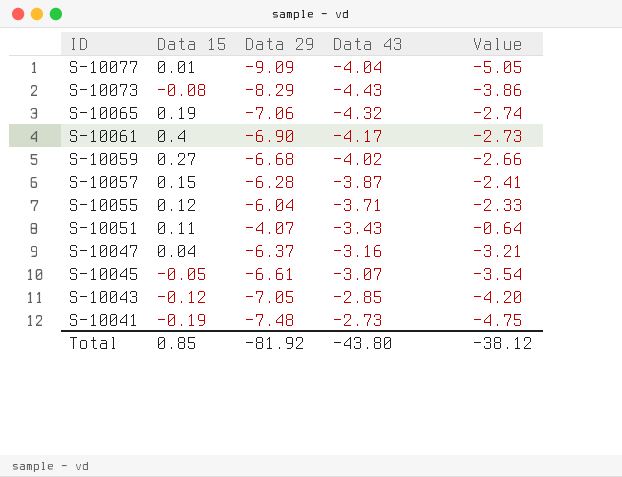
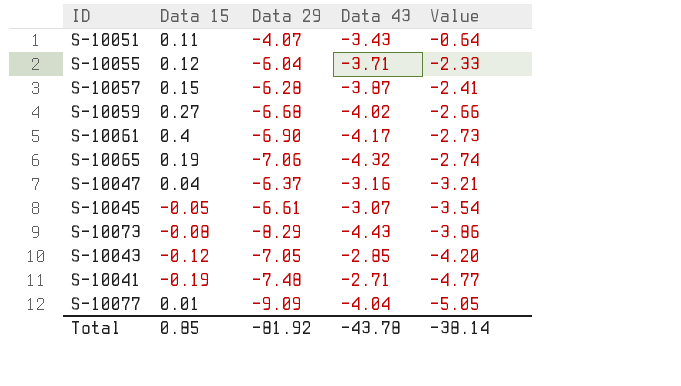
row order: ID descending -> Value descending
S-10041 | Data 43: -2.73 -> -2.71
S-10041 | Value: -4.75 -> -4.77
Total | Data 43: -43.80 -> -43.78
Total | Value: -38.12 -> -38.14

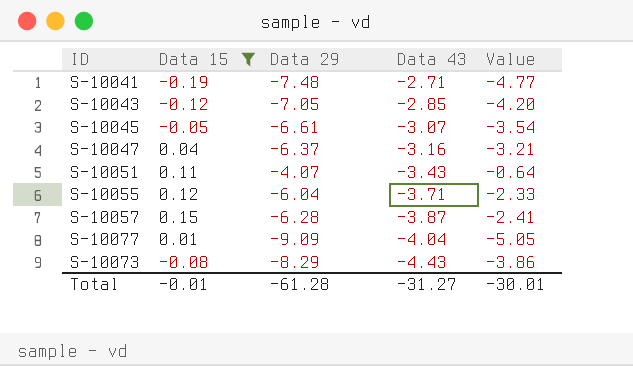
filter: none -> Data 15 <= 0.15
row order: Value descending -> Data 43 descending
Total | Data 15: 0.85 -> -0.01
Total | Data 29: -81.92 -> -61.28
Total | Data 43: -43.78 -> -31.27
Total | Value: -38.14 -> -30.01

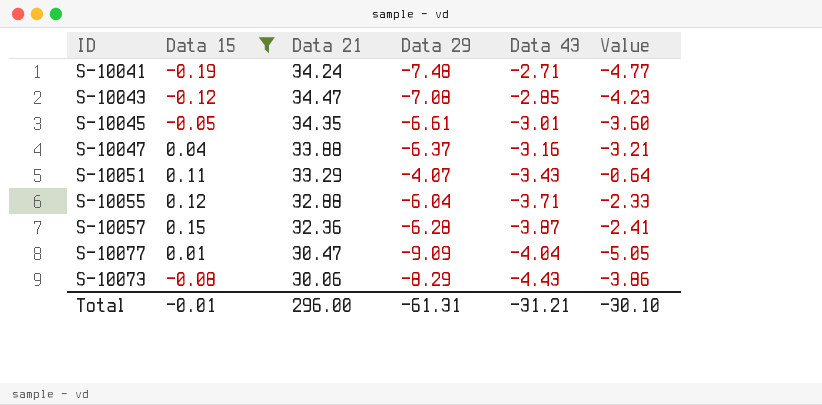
column Data 21 | position: none -> 3
S-10043 | Data 29: -7.05 -> -7.08
S-10043 | Value: -4.20 -> -4.23
S-10045 | Data 43: -3.07 -> -3.01
S-10045 | Value: -3.54 -> -3.60
Total | Data 29: -61.28 -> -61.31
Total | Data 43: -31.27 -> -31.21
Total | Value: -30.01 -> -30.10

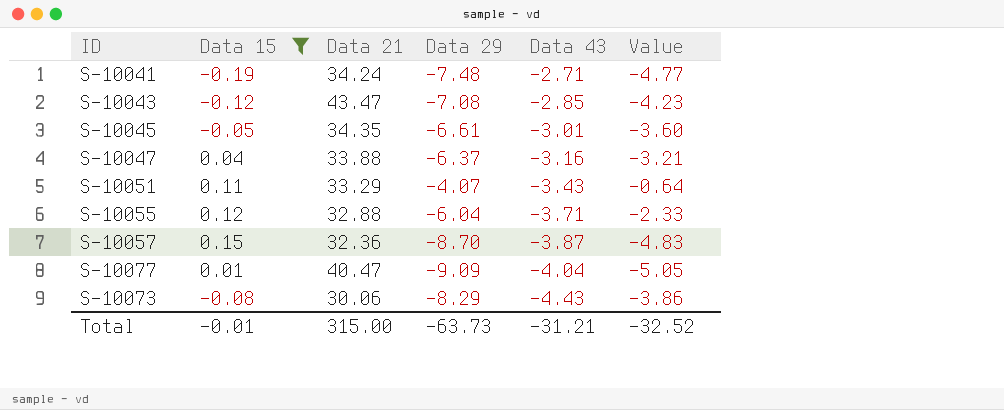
S-10043 | Data 21: 34.47 -> 43.47
S-10057 | Data 29: -6.28 -> -8.70
S-10057 | Value: -2.41 -> -4.83
S-10077 | Data 21: 30.47 -> 40.47
Total | Data 21: 296.00 -> 315.00
Total | Data 29: -61.31 -> -63.73
Total | Value: -30.10 -> -32.52

